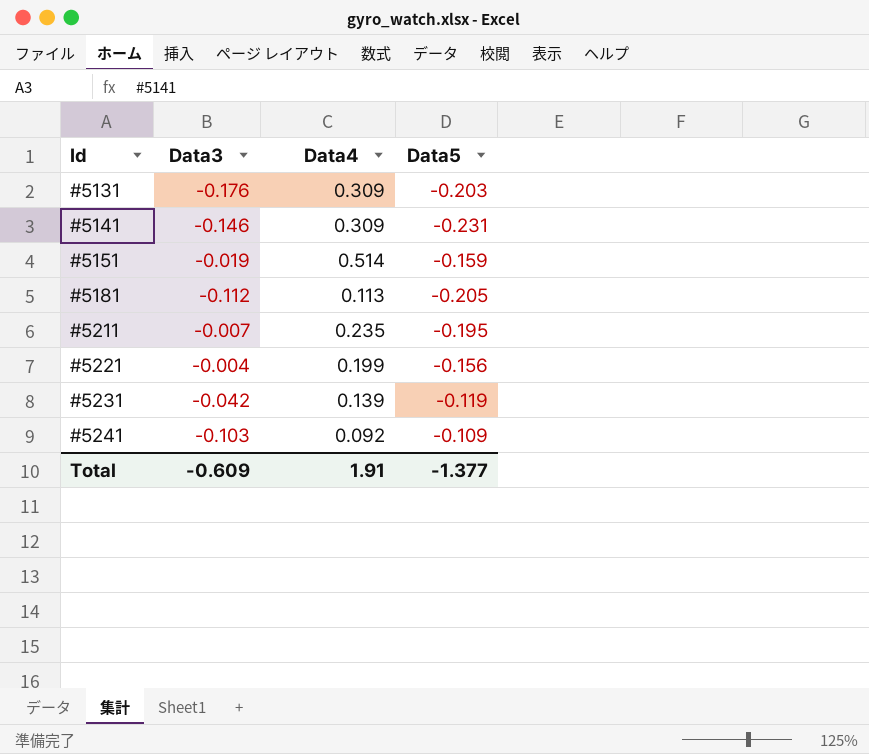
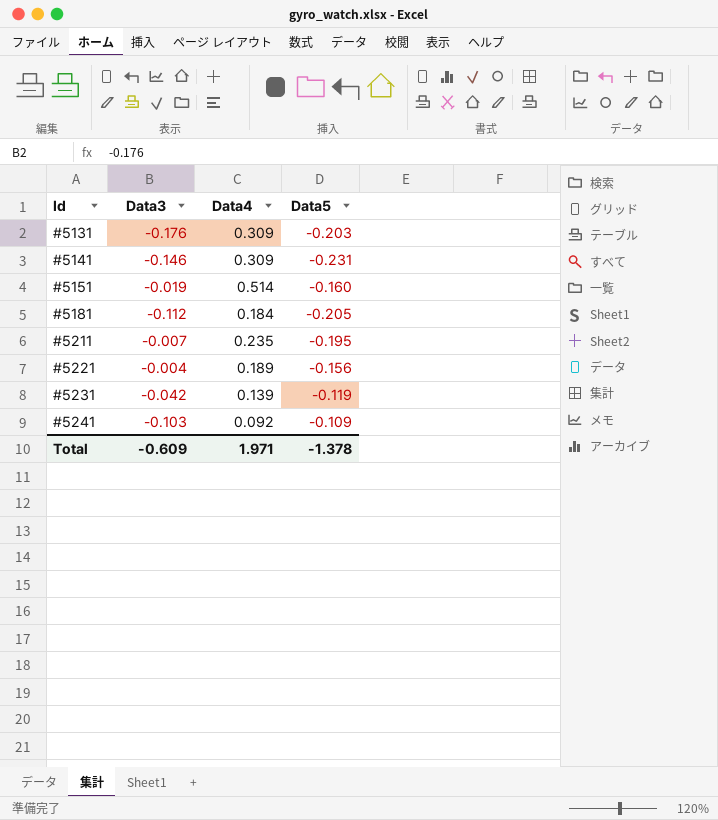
#5151 | Data5: -0.159 -> -0.160
#5181 | Data4: 0.113 -> 0.184
#5221 | Data4: 0.199 -> 0.189
Total | Data4: 1.91 -> 1.971
Total | Data5: -1.377 -> -1.378

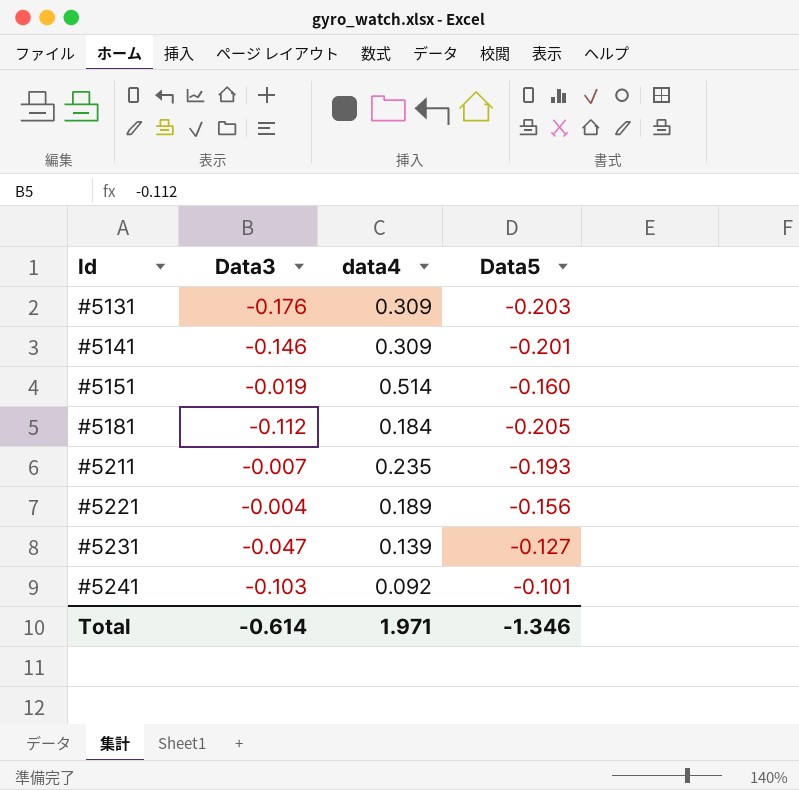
column name: Data4 -> data4
#5141 | Data5: -0.231 -> -0.201
#5211 | Data5: -0.195 -> -0.193
#5231 | Data3: -0.042 -> -0.047
#5231 | Data5: -0.119 -> -0.127
#5241 | Data5: -0.109 -> -0.101
Total | Data3: -0.609 -> -0.614
Total | Data5: -1.378 -> -1.346

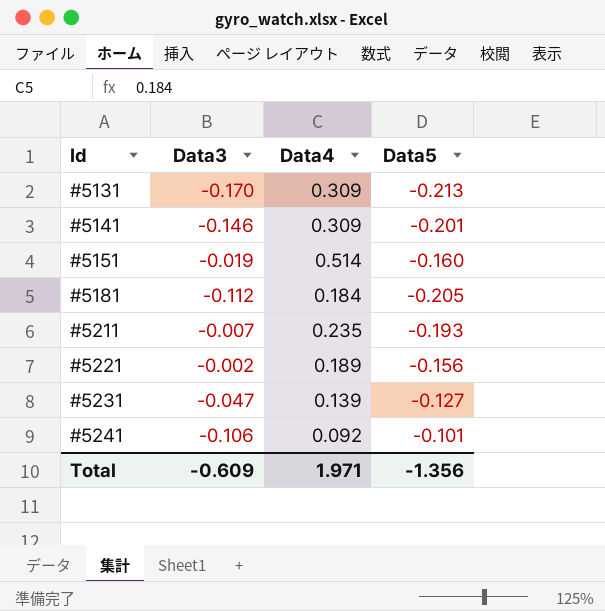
column name: data4 -> Data4
#5131 | Data3: -0.176 -> -0.170
#5131 | Data5: -0.203 -> -0.213
#5221 | Data3: -0.004 -> -0.002
#5241 | Data3: -0.103 -> -0.106
Total | Data3: -0.614 -> -0.609
Total | Data5: -1.346 -> -1.356

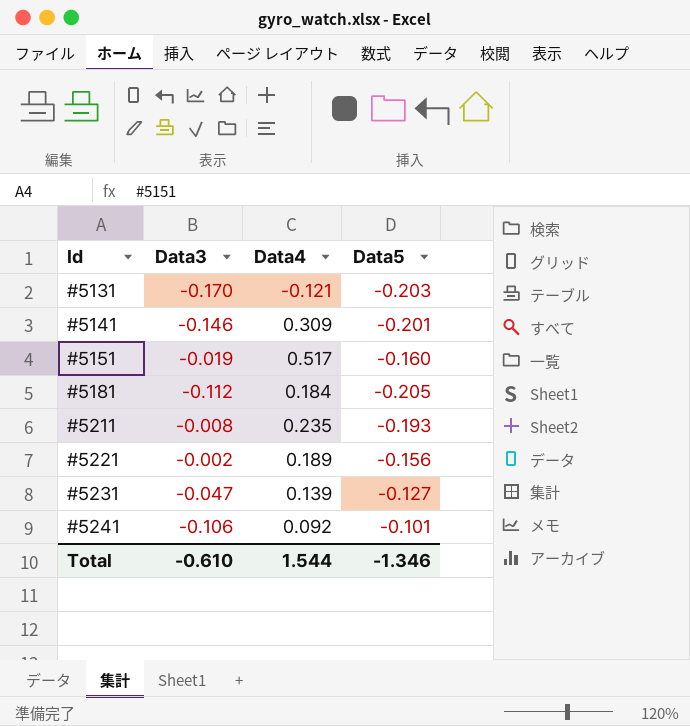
#5131 | Data4: 0.309 -> -0.121
#5131 | Data5: -0.213 -> -0.203
#5151 | Data4: 0.514 -> 0.517
#5211 | Data3: -0.007 -> -0.008
Total | Data3: -0.609 -> -0.610
Total | Data4: 1.971 -> 1.544
Total | Data5: -1.356 -> -1.346

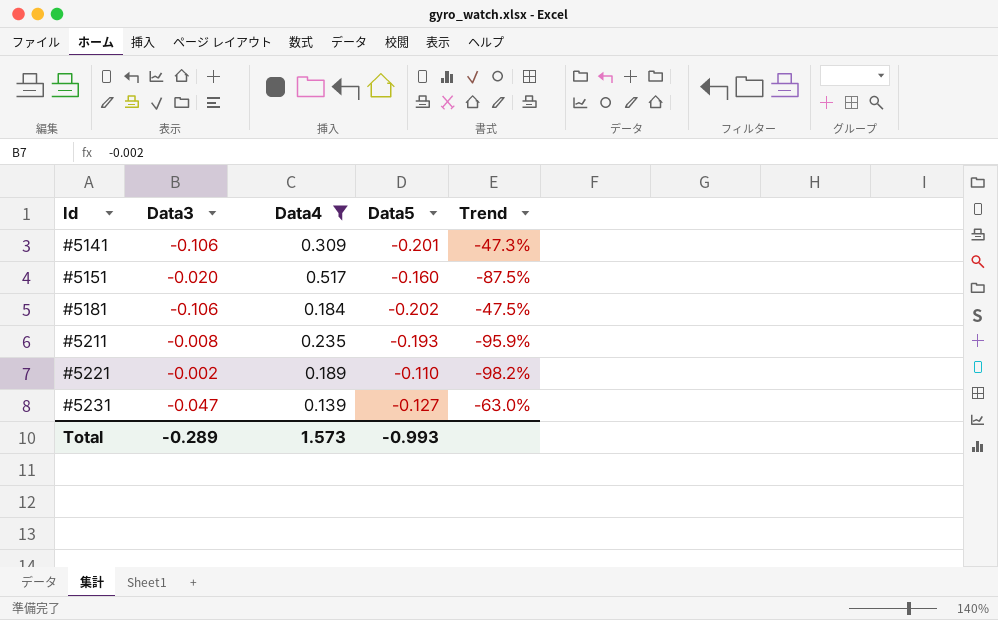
filter: none -> Data4 >= 0.139
column Trend | formula: none -> ([Data3] - [Data5]) / [Data5]
#5141 | Data3: -0.146 -> -0.106
#5151 | Data3: -0.019 -> -0.020
#5181 | Data3: -0.112 -> -0.106
#5181 | Data5: -0.205 -> -0.202
#5221 | Data5: -0.156 -> -0.110
Total | Data3: -0.610 -> -0.289
Total | Data4: 1.544 -> 1.573
Total | Data5: -1.346 -> -0.993

